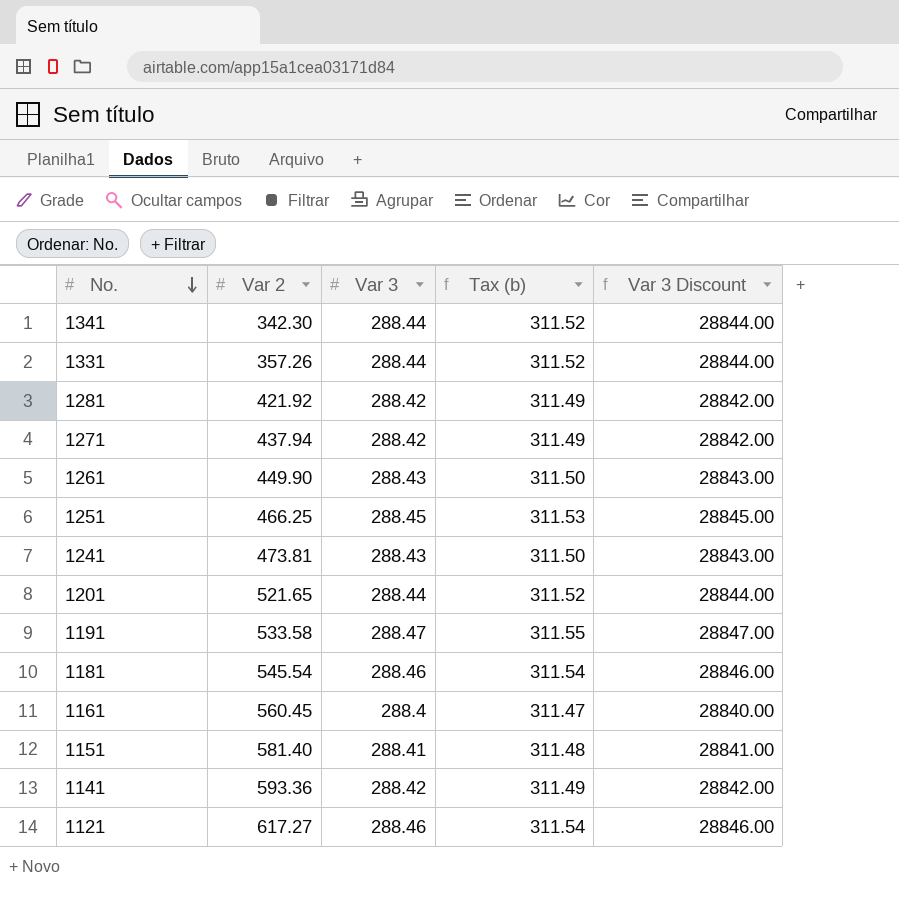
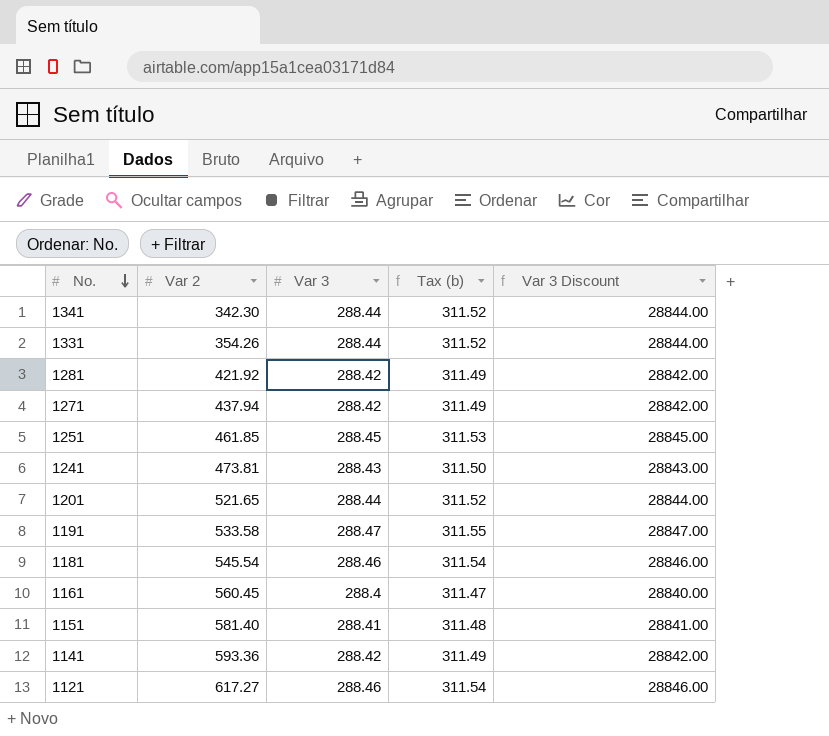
row 1261: 449.90 | 288.43 | 311.50 | 28843.00 -> none
1331 | Var 2: 357.26 -> 354.26
1251 | Var 2: 466.25 -> 461.85

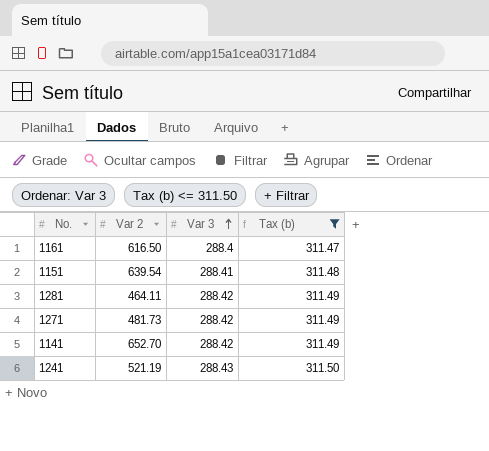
filter: none -> Tax (b) <= 311.50
row order: No. descending -> Var 3 ascending
column Var 3 Discount | formula: [Var 3] * 100 -> none
1161 | Var 2: 560.45 -> 616.50
1151 | Var 2: 581.40 -> 639.54
1281 | Var 2: 421.92 -> 464.11
1271 | Var 2: 437.94 -> 481.73
1141 | Var 2: 593.36 -> 652.70
1241 | Var 2: 473.81 -> 521.19

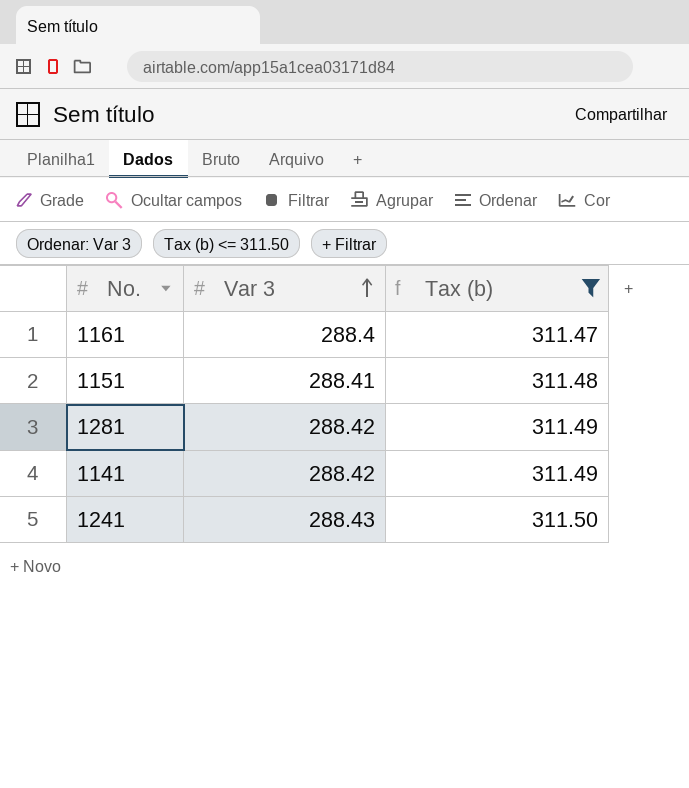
column Var 2 | position: 2 -> none
row 1271: 481.73 | 288.42 | 311.49 -> none

